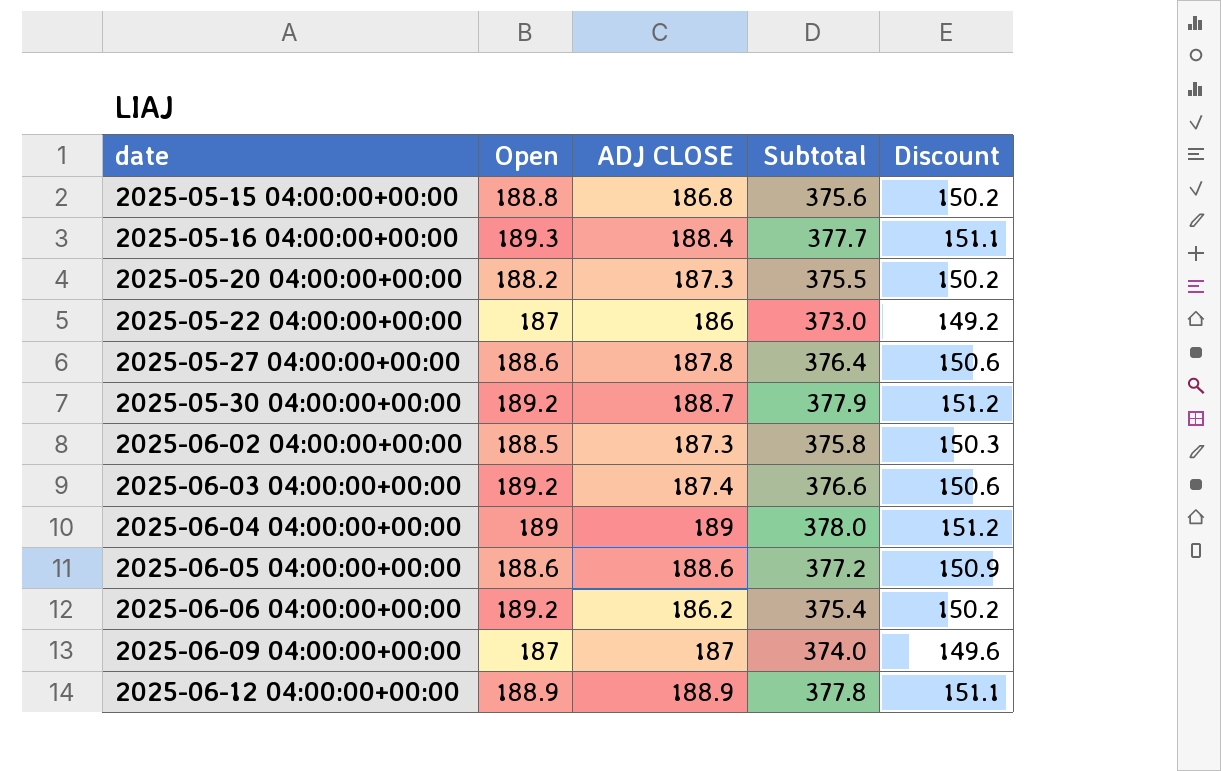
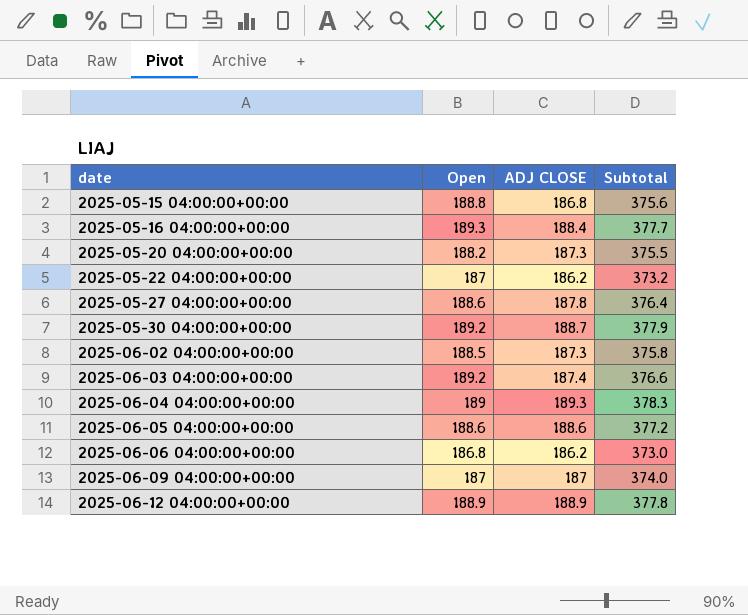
column Discount | formula: [Subtotal] * 0.4 -> none
2025-05-22 04:00:00+00:00 | ADJ CLOSE: 186 -> 186.2
2025-05-22 04:00:00+00:00 | Subtotal: 373.0 -> 373.2
2025-06-04 04:00:00+00:00 | ADJ CLOSE: 189 -> 189.3
2025-06-04 04:00:00+00:00 | Subtotal: 378.0 -> 378.3
2025-06-06 04:00:00+00:00 | Open: 189.2 -> 186.8
2025-06-06 04:00:00+00:00 | Subtotal: 375.4 -> 373.0

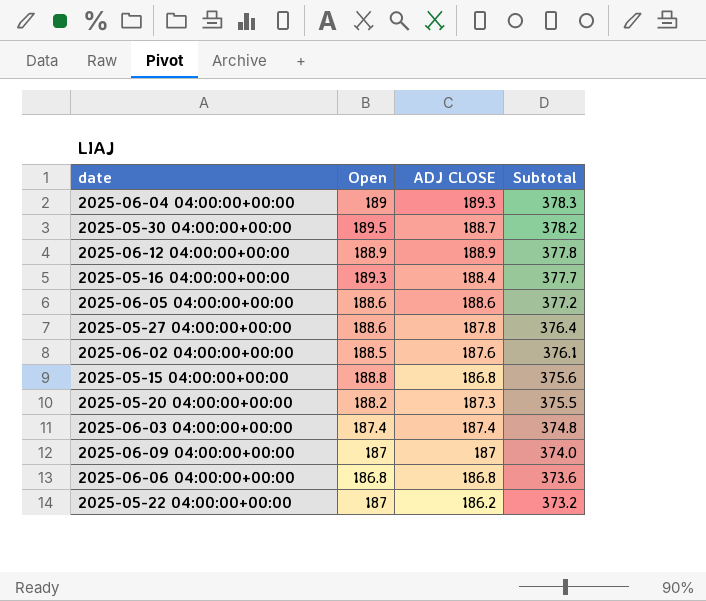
row order: date ascending -> Subtotal descending
2025-05-30 04:00:00+00:00 | Open: 189.2 -> 189.5
2025-05-30 04:00:00+00:00 | Subtotal: 377.9 -> 378.2
2025-06-02 04:00:00+00:00 | ADJ CLOSE: 187.3 -> 187.6
2025-06-02 04:00:00+00:00 | Subtotal: 375.8 -> 376.1
2025-06-03 04:00:00+00:00 | Open: 189.2 -> 187.4
2025-06-03 04:00:00+00:00 | Subtotal: 376.6 -> 374.8
2025-06-06 04:00:00+00:00 | ADJ CLOSE: 186.2 -> 186.8
2025-06-06 04:00:00+00:00 | Subtotal: 373.0 -> 373.6

